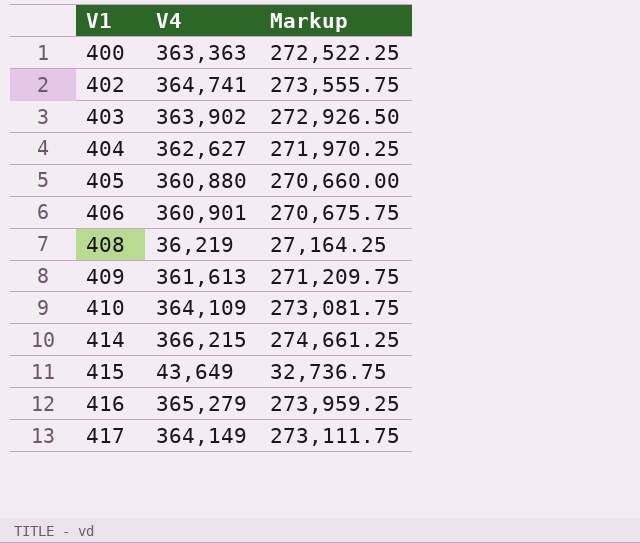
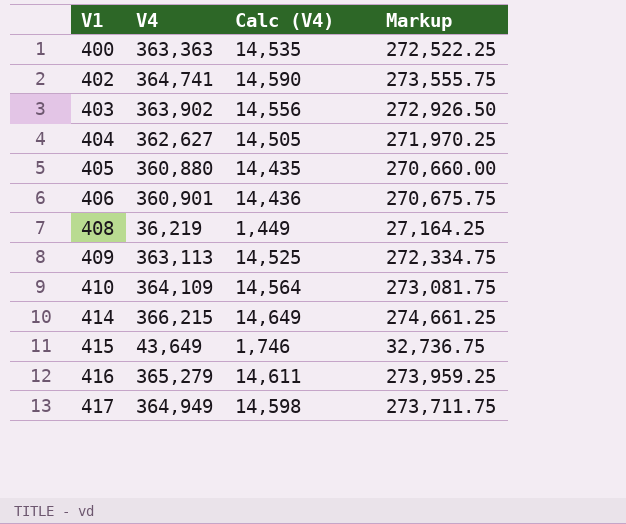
column Calc (V4) | formula: none -> [V4] * 0.04
409 | V4: 361,613 -> 363,113
409 | Markup: 271,209.75 -> 272,334.75
417 | V4: 364,149 -> 364,949
417 | Markup: 273,111.75 -> 273,711.75

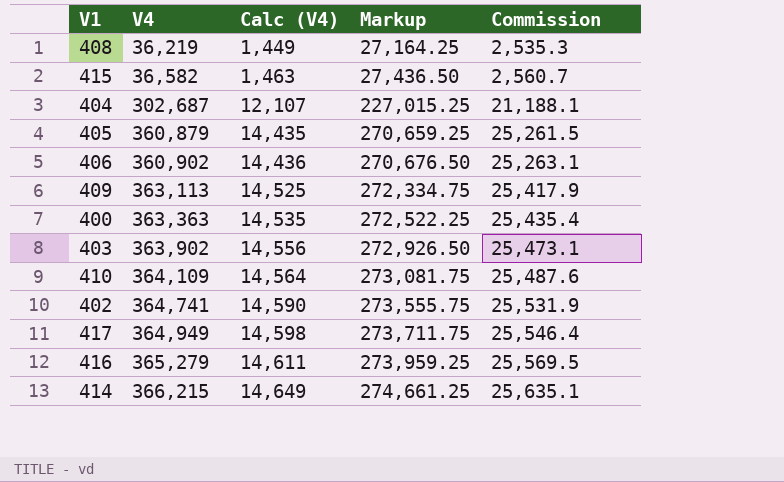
row order: V1 ascending -> V4 ascending
column Commission | formula: none -> [V4] * 0.07
415 | V4: 43,649 -> 36,582
415 | Calc (V4): 1,746 -> 1,463
415 | Markup: 32,736.75 -> 27,436.50
404 | V4: 362,627 -> 302,687
404 | Calc (V4): 14,505 -> 12,107
404 | Markup: 271,970.25 -> 227,015.25
405 | V4: 360,880 -> 360,879
405 | Markup: 270,660.00 -> 270,659.25
406 | V4: 360,901 -> 360,902
406 | Markup: 270,675.75 -> 270,676.50

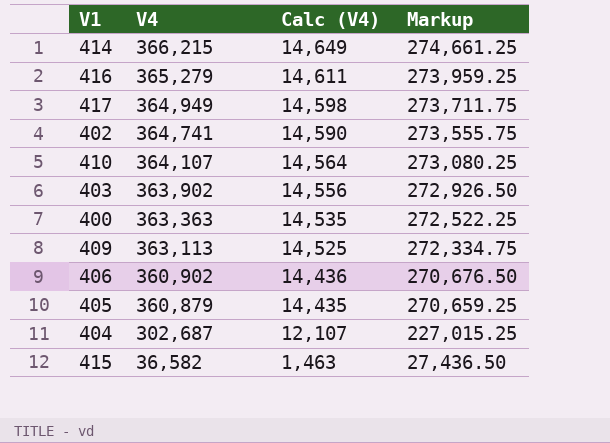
row order: V4 ascending -> V4 descending
column Commission | formula: [V4] * 0.07 -> none
row 408: 36,219 | 1,449 | 27,164.25 | 2,535.3 -> none
410 | V4: 364,109 -> 364,107
410 | Markup: 273,081.75 -> 273,080.25

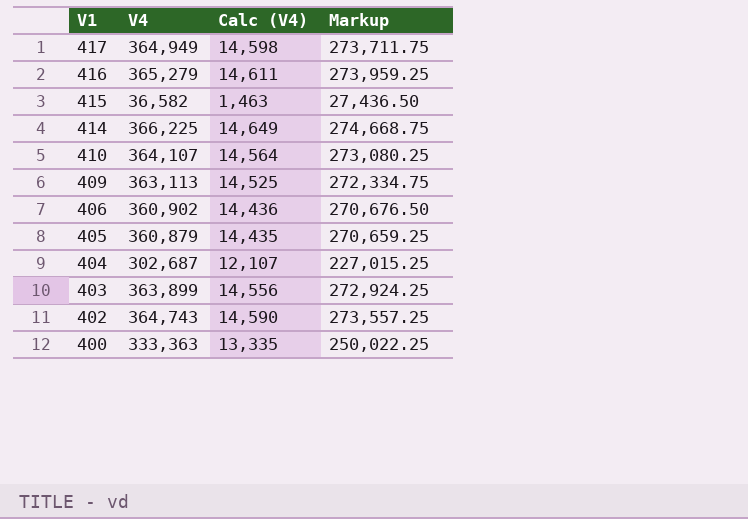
row order: V4 descending -> V1 descending
414 | V4: 366,215 -> 366,225
414 | Markup: 274,661.25 -> 274,668.75
403 | V4: 363,902 -> 363,899
403 | Markup: 272,926.50 -> 272,924.25
402 | V4: 364,741 -> 364,743
402 | Markup: 273,555.75 -> 273,557.25
400 | V4: 363,363 -> 333,363
400 | Calc (V4): 14,535 -> 13,335
400 | Markup: 272,522.25 -> 250,022.25

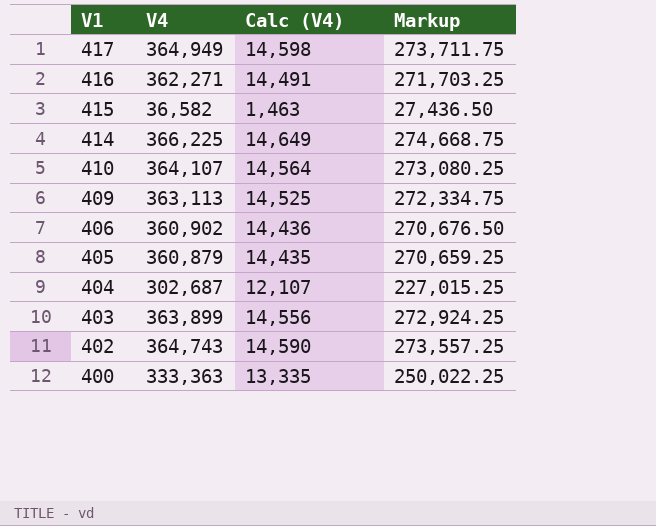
416 | V4: 365,279 -> 362,271
416 | Calc (V4): 14,611 -> 14,491
416 | Markup: 273,959.25 -> 271,703.25

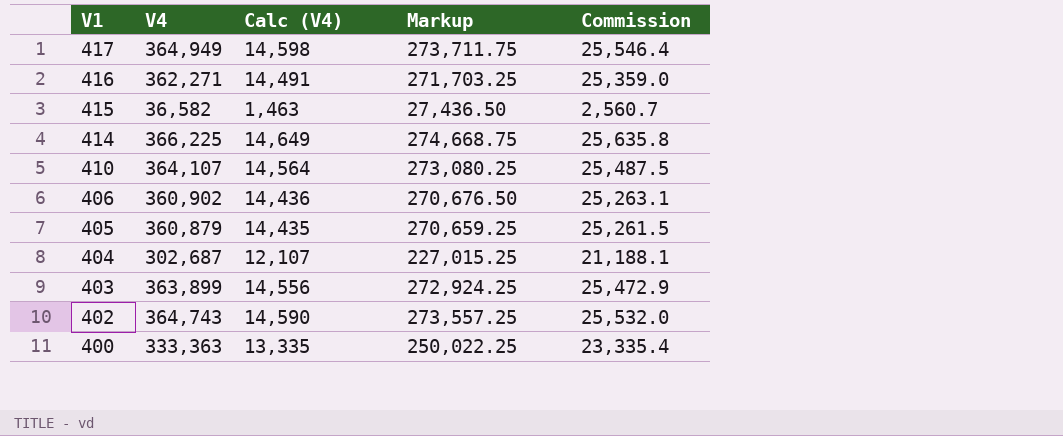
column Commission | formula: none -> [V4] * 0.07
row 409: 363,113 | 14,525 | 272,334.75 -> none

